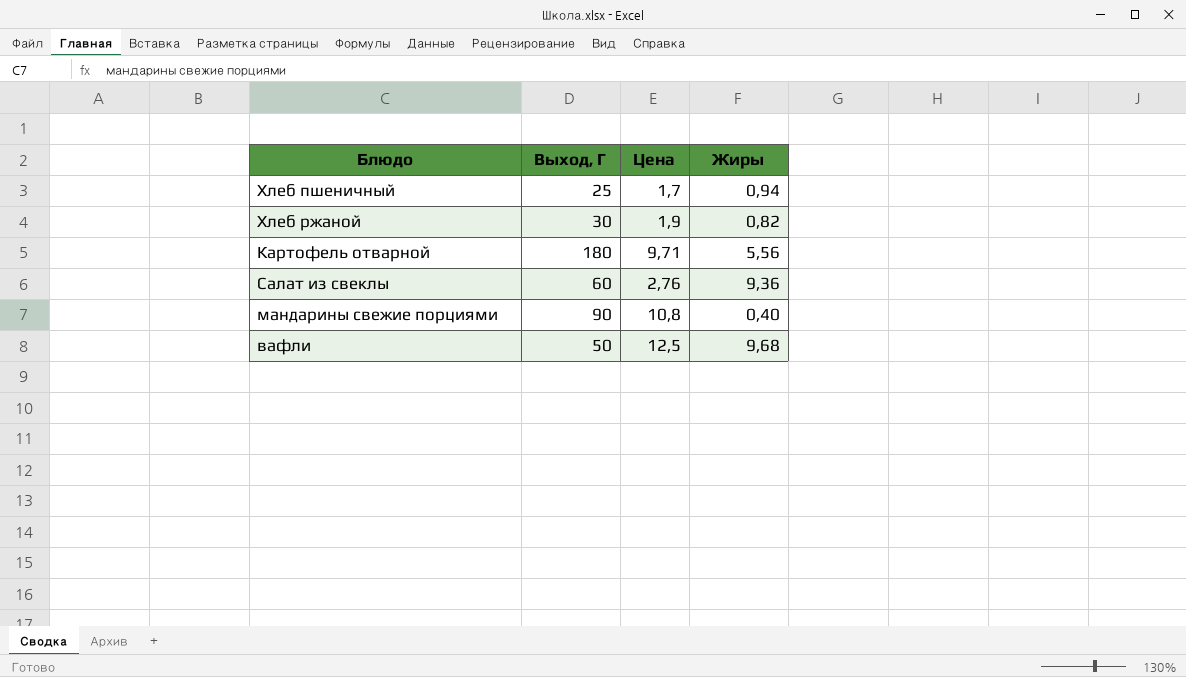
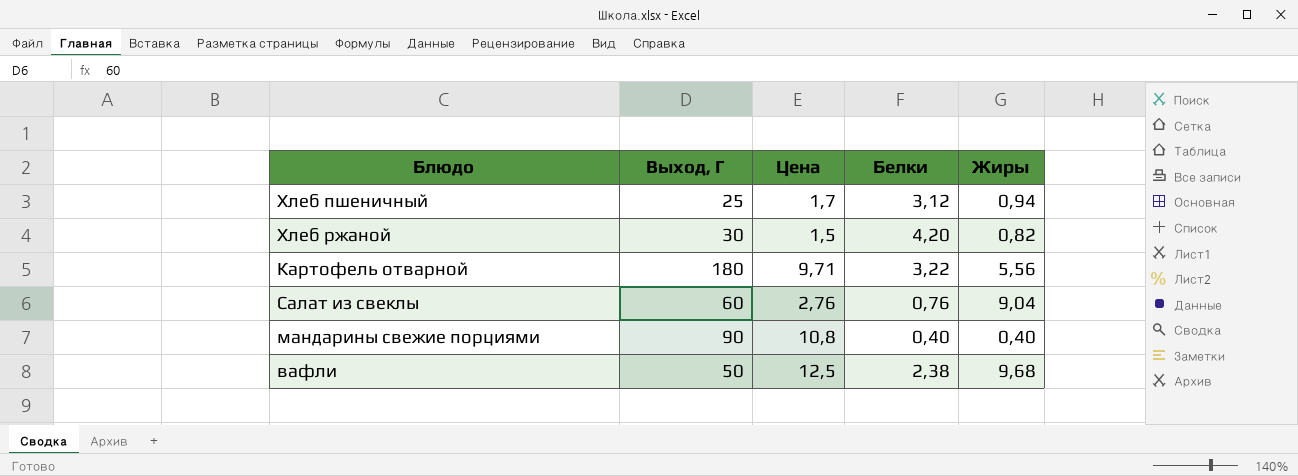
column Белки | position: none -> 4
Хлеб ржаной | Цена: 1,9 -> 1,5
Салат из свеклы | Жиры: 9,36 -> 9,04

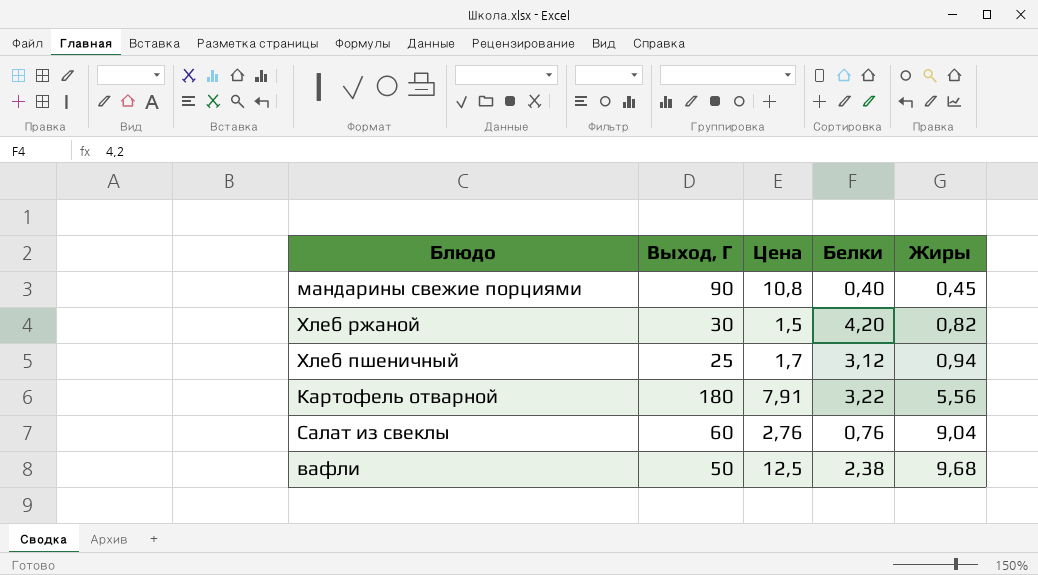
row order: none -> Жиры ascending
мандарины свежие порциями | Жиры: 0,40 -> 0,45
Картофель отварной | Цена: 9,71 -> 7,91

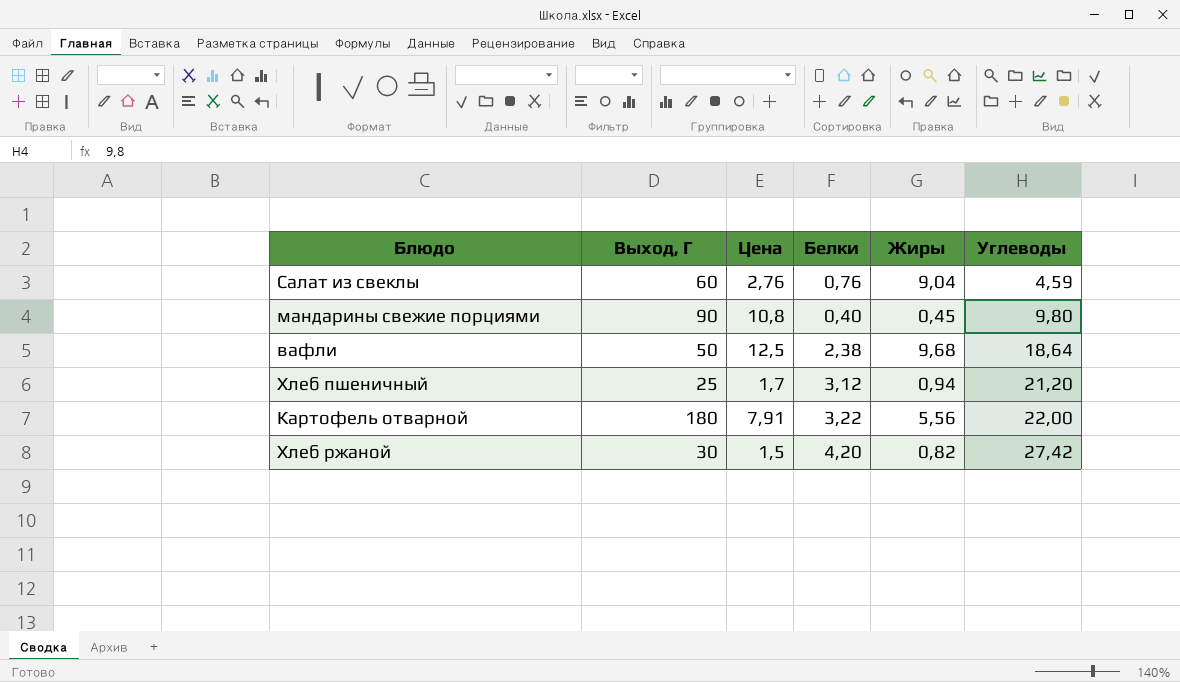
row order: Жиры ascending -> Углеводы ascending
column Углеводы | position: none -> 6

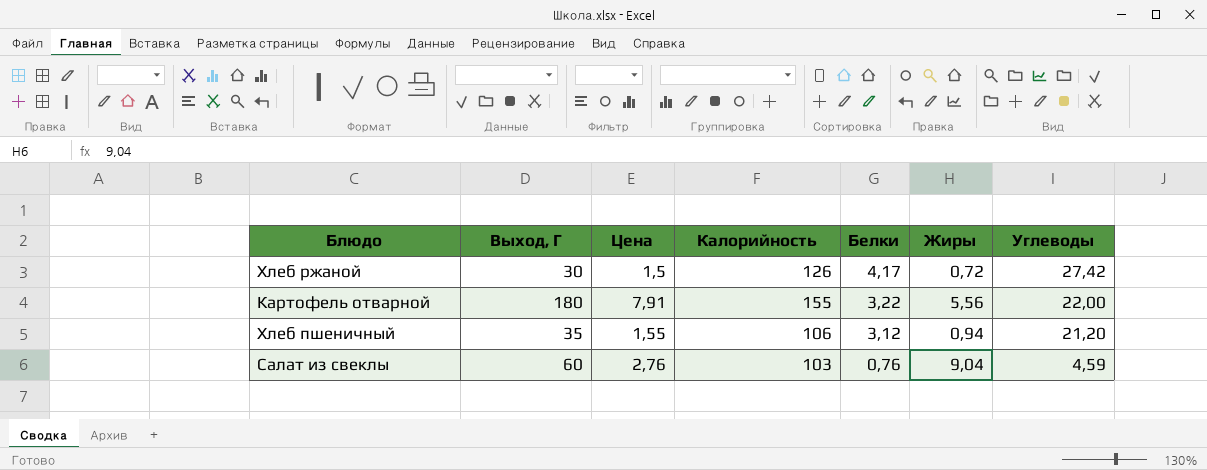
row order: Углеводы ascending -> Белки descending
column Калорийность | position: none -> 4
row мандарины свежие порциями: 90 | 10,8 | 0,40 | 0,45 | 9,80 -> none
row вафли: 50 | 12,5 | 2,38 | 9,68 | 18,64 -> none
Хлеб ржаной | Белки: 4,20 -> 4,17
Хлеб ржаной | Жиры: 0,82 -> 0,72
Хлеб пшеничный | Выход, Г: 25 -> 35
Хлеб пшеничный | Цена: 1,7 -> 1,55

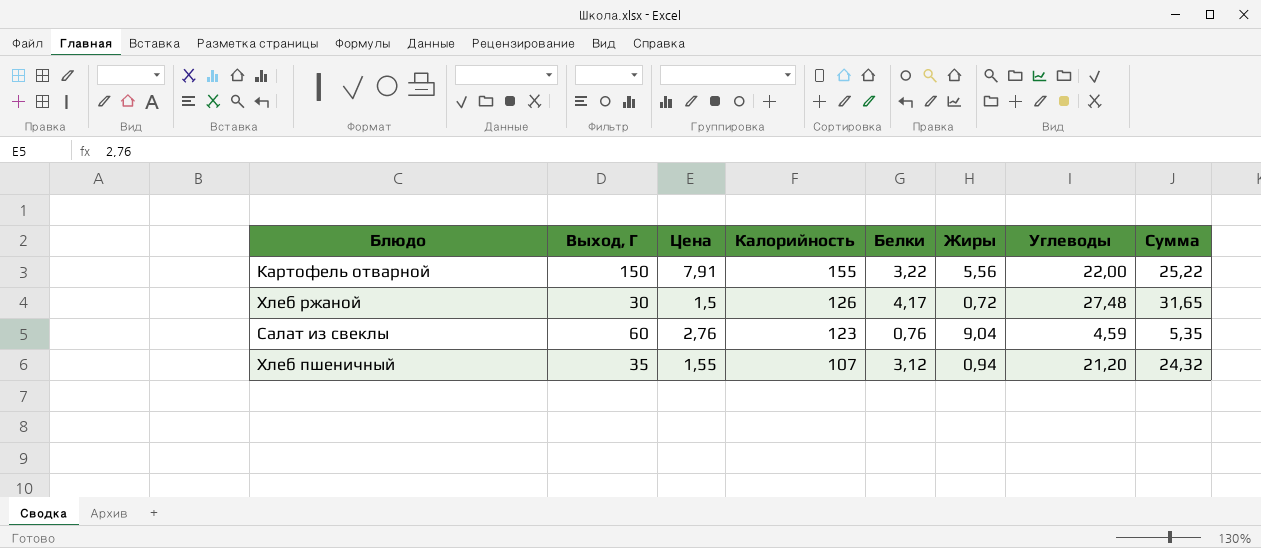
row order: Белки descending -> Калорийность descending
column Сумма | formula: none -> [Белки] + [Углеводы]
Картофель отварной | Выход, Г: 180 -> 150
Хлеб ржаной | Углеводы: 27,42 -> 27,48
Салат из свеклы | Калорийность: 103 -> 123
Хлеб пшеничный | Калорийность: 106 -> 107

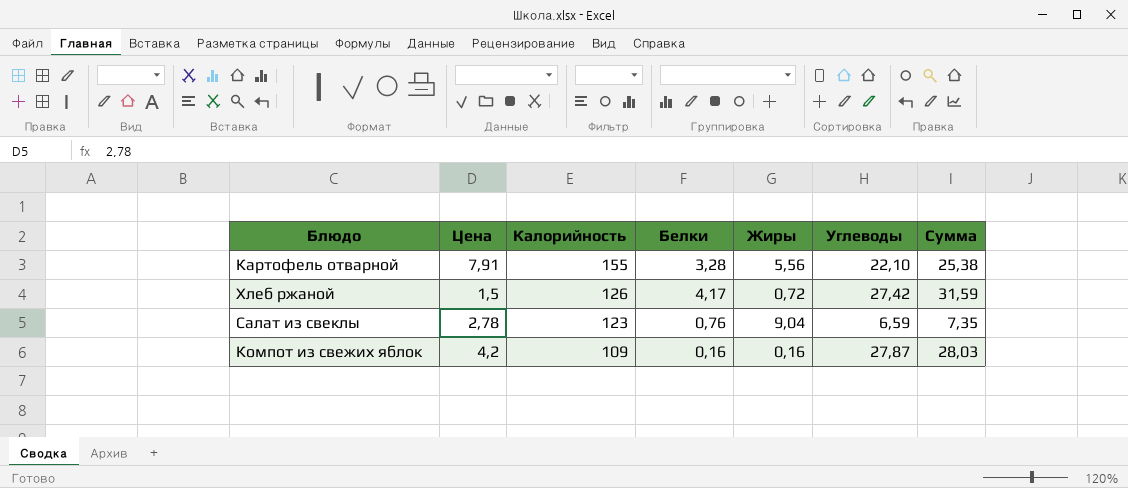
column Выход, Г | position: 2 -> none
row Хлеб пшеничный: 35 | 1,55 | 107 | 3,12 | 0,94 | 21,20 | 24,32 -> none
Картофель отварной | Белки: 3,22 -> 3,28
Картофель отварной | Углеводы: 22,00 -> 22,10
Картофель отварной | Сумма: 25,22 -> 25,38
Хлеб ржаной | Углеводы: 27,48 -> 27,42
Хлеб ржаной | Сумма: 31,65 -> 31,59
Салат из свеклы | Цена: 2,76 -> 2,78
Салат из свеклы | Углеводы: 4,59 -> 6,59
Салат из свеклы | Сумма: 5,35 -> 7,35
row Компот из свежих яблок: none -> 4,2 | 109 | 0,16 | 0,16 | 27,87 | 28,03

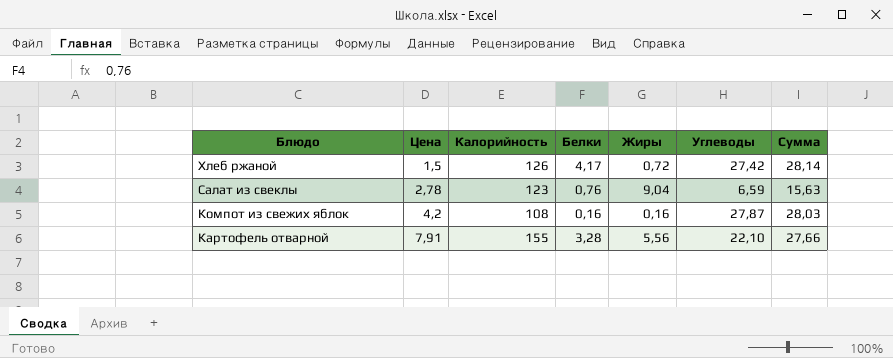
row order: Калорийность descending -> Блюдо descending
column Сумма | formula: [Белки] + [Углеводы] -> [Жиры] + [Углеводы]
Компот из свежих яблок | Калорийность: 109 -> 108

